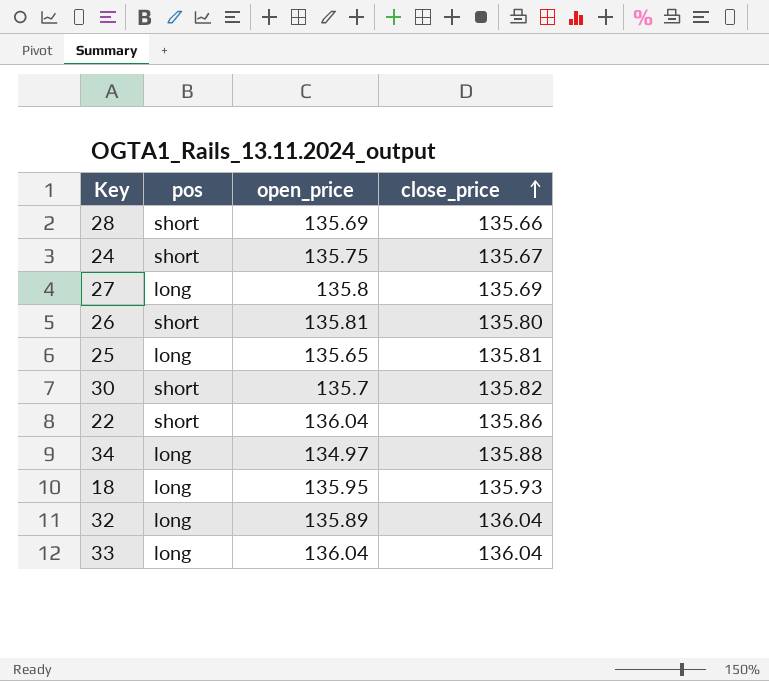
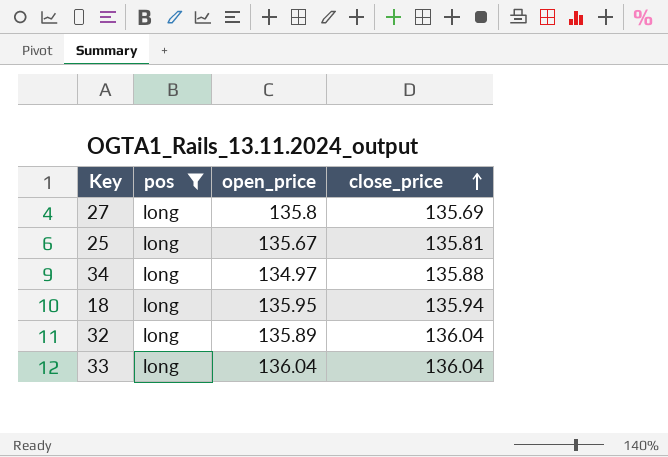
filter: none -> pos = long
25 | open_price: 135.65 -> 135.67
18 | close_price: 135.93 -> 135.94

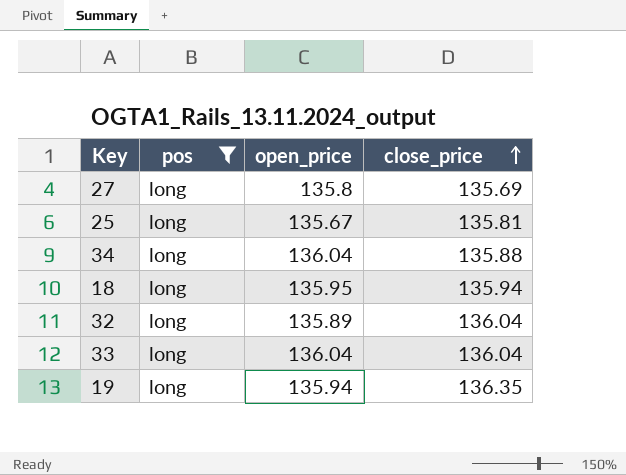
34 | open_price: 134.97 -> 136.04
row 19: none -> long | 135.94 | 136.35

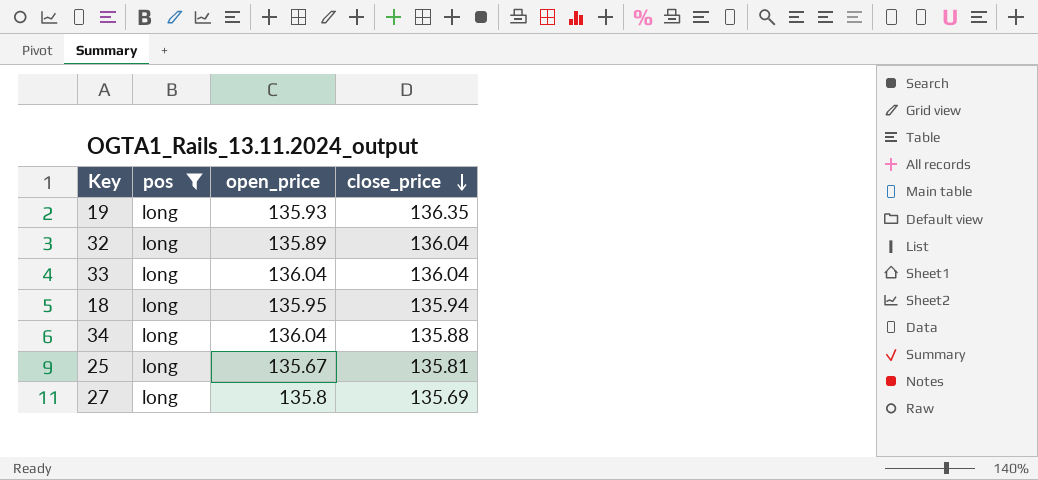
row order: close_price ascending -> close_price descending
19 | open_price: 135.94 -> 135.93

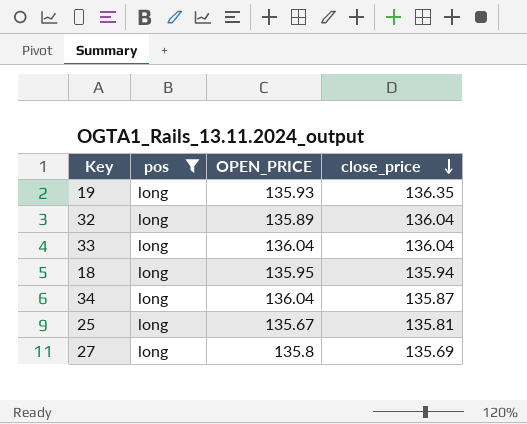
column name: open_price -> OPEN_PRICE
34 | close_price: 135.88 -> 135.87

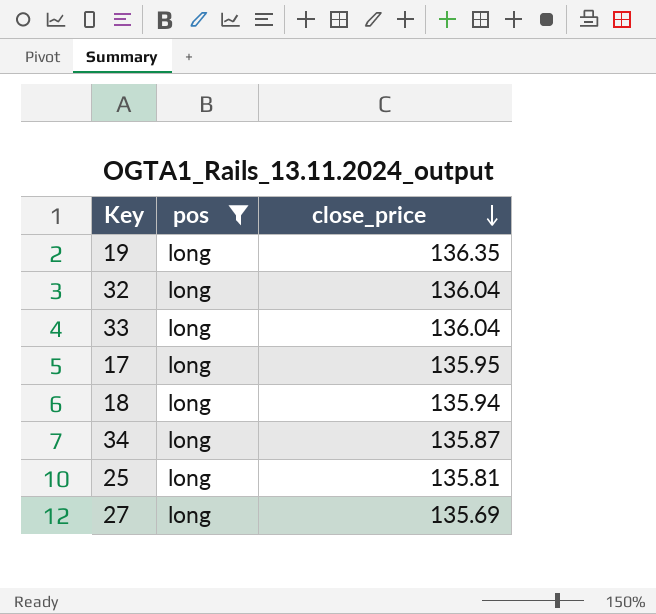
column OPEN_PRICE | position: 3 -> none
row 17: none -> long | 135.95

